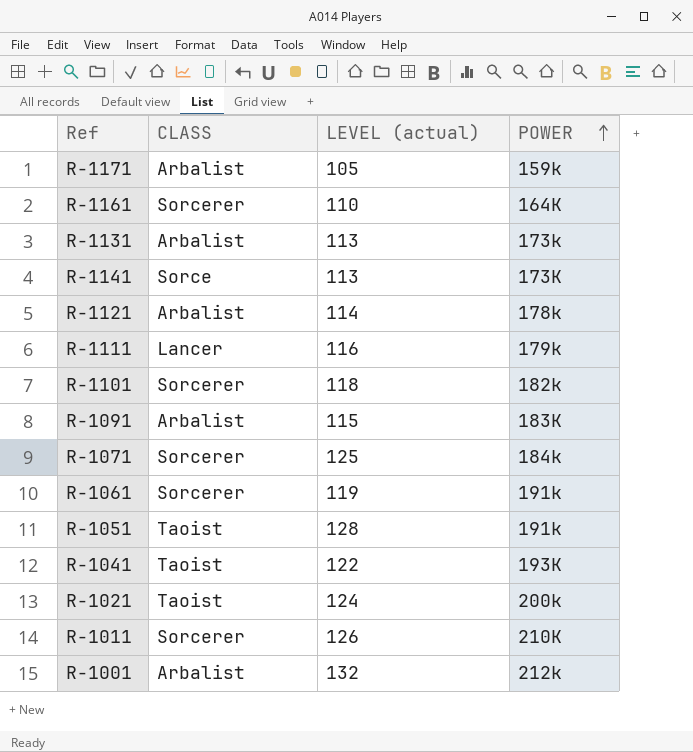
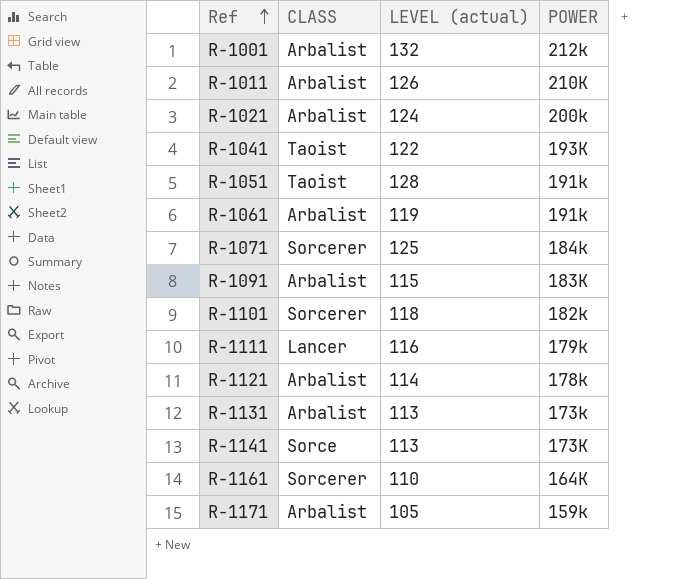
row order: POWER ascending -> Ref ascending
R-1011 | CLASS: Sorcerer -> Arbalist
R-1021 | CLASS: Taoist -> Arbalist
R-1061 | CLASS: Sorcerer -> Arbalist

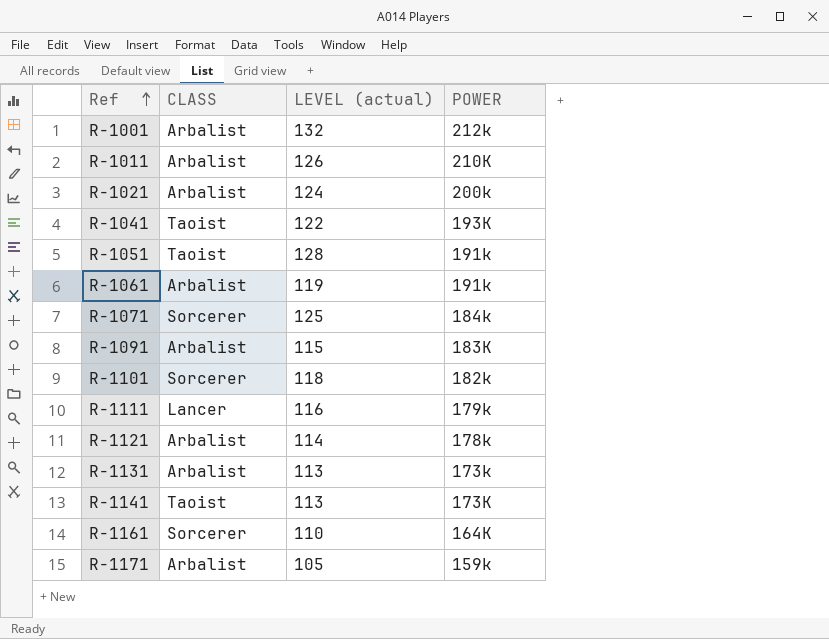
R-1141 | CLASS: Sorce -> Taoist

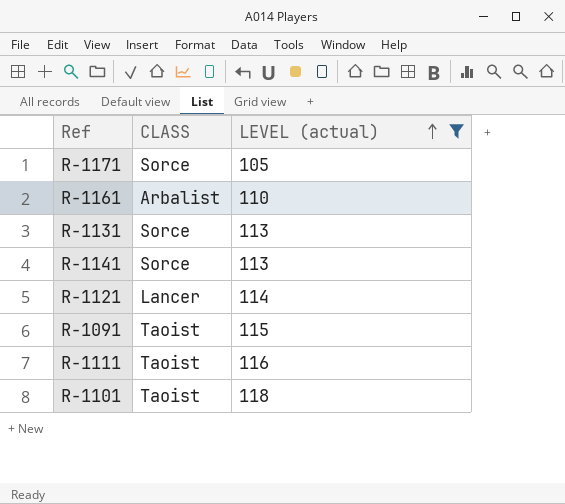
filter: none -> LEVEL (actual) <= 118
row order: Ref ascending -> LEVEL (actual) ascending
column POWER | position: 4 -> none
R-1171 | CLASS: Arbalist -> Sorce
R-1161 | CLASS: Sorcerer -> Arbalist
R-1131 | CLASS: Arbalist -> Sorce
R-1141 | CLASS: Taoist -> Sorce
R-1121 | CLASS: Arbalist -> Lancer
R-1091 | CLASS: Arbalist -> Taoist
R-1111 | CLASS: Lancer -> Taoist
R-1101 | CLASS: Sorcerer -> Taoist

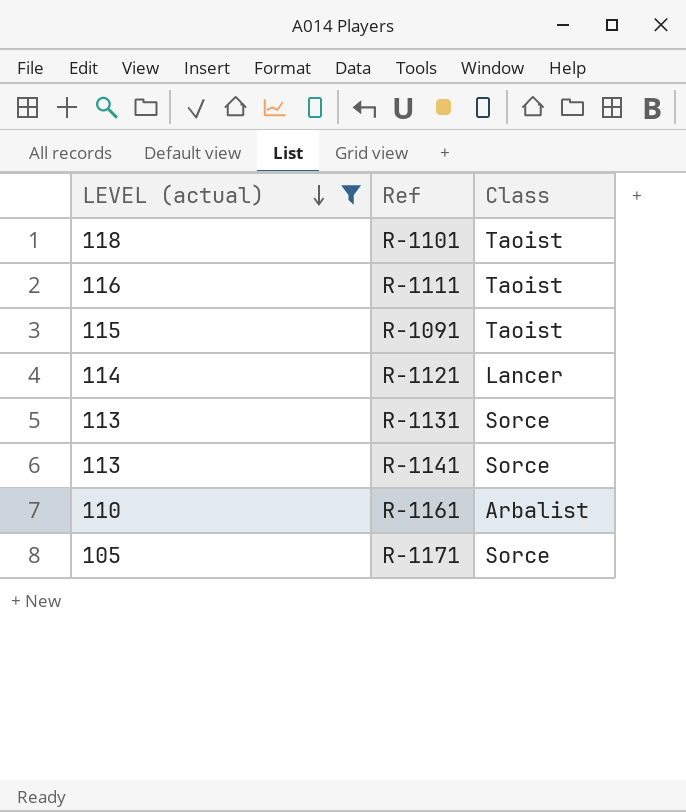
row order: LEVEL (actual) ascending -> LEVEL (actual) descending
column LEVEL (actual) | position: 3 -> 1
column name: CLASS -> Class

